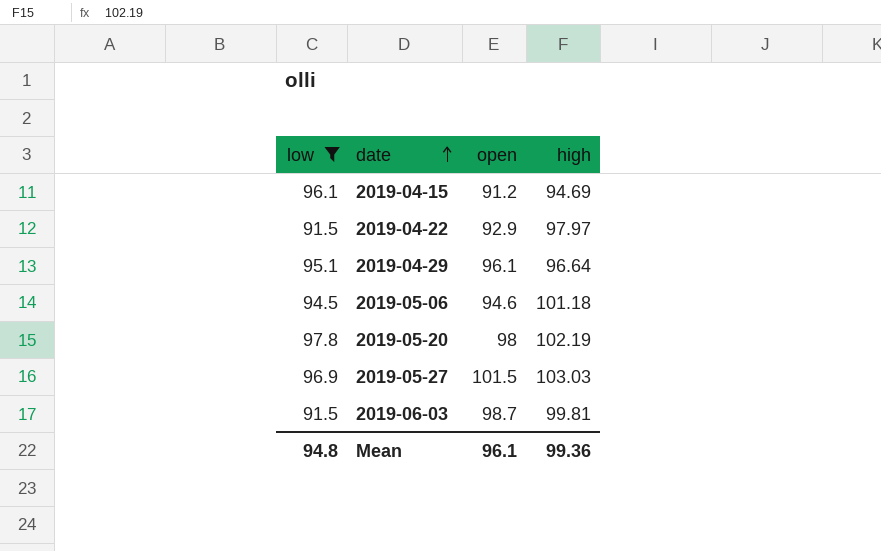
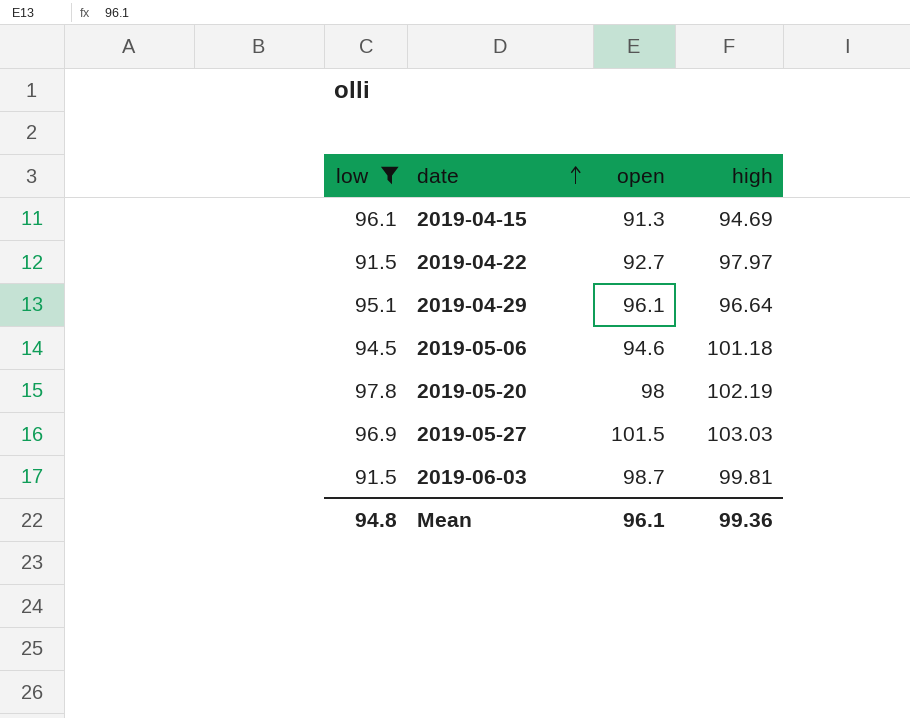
2019-04-15 | open: 91.2 -> 91.3
2019-04-22 | open: 92.9 -> 92.7

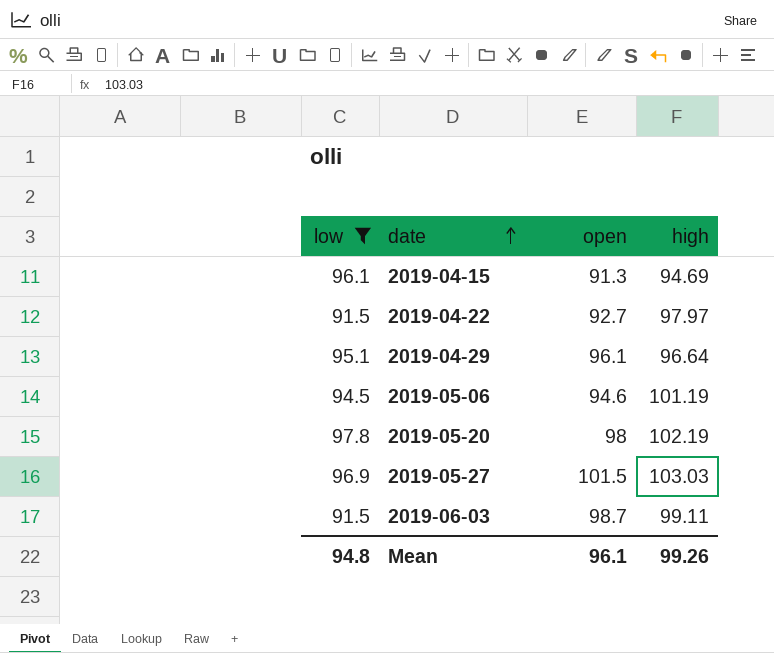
2019-05-06 | high: 101.18 -> 101.19
2019-06-03 | high: 99.81 -> 99.11
Mean | high: 99.36 -> 99.26

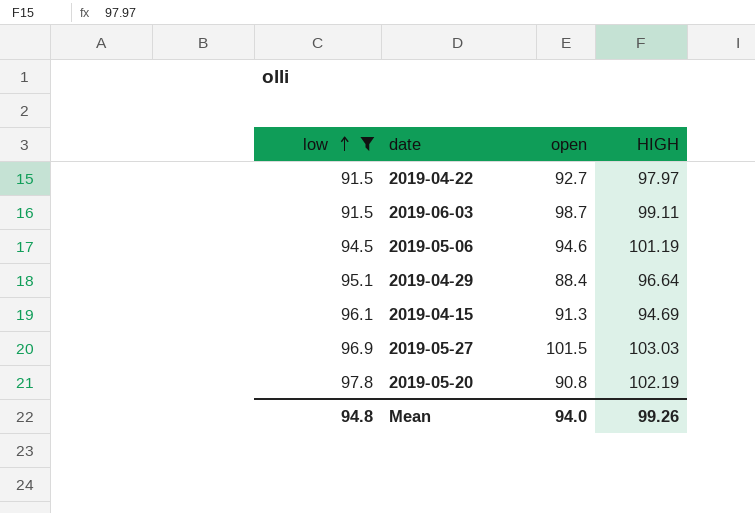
row order: date ascending -> low ascending
column name: high -> HIGH
2019-04-29 | open: 96.1 -> 88.4
2019-05-20 | open: 98 -> 90.8
Mean | open: 96.1 -> 94.0

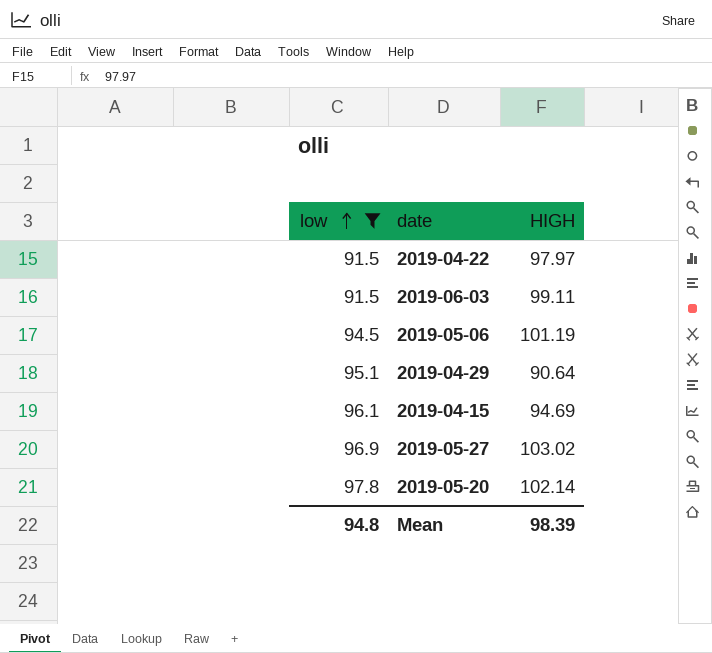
column open | position: 3 -> none
2019-04-29 | HIGH: 96.64 -> 90.64
2019-05-27 | HIGH: 103.03 -> 103.02
2019-05-20 | HIGH: 102.19 -> 102.14
Mean | HIGH: 99.26 -> 98.39

